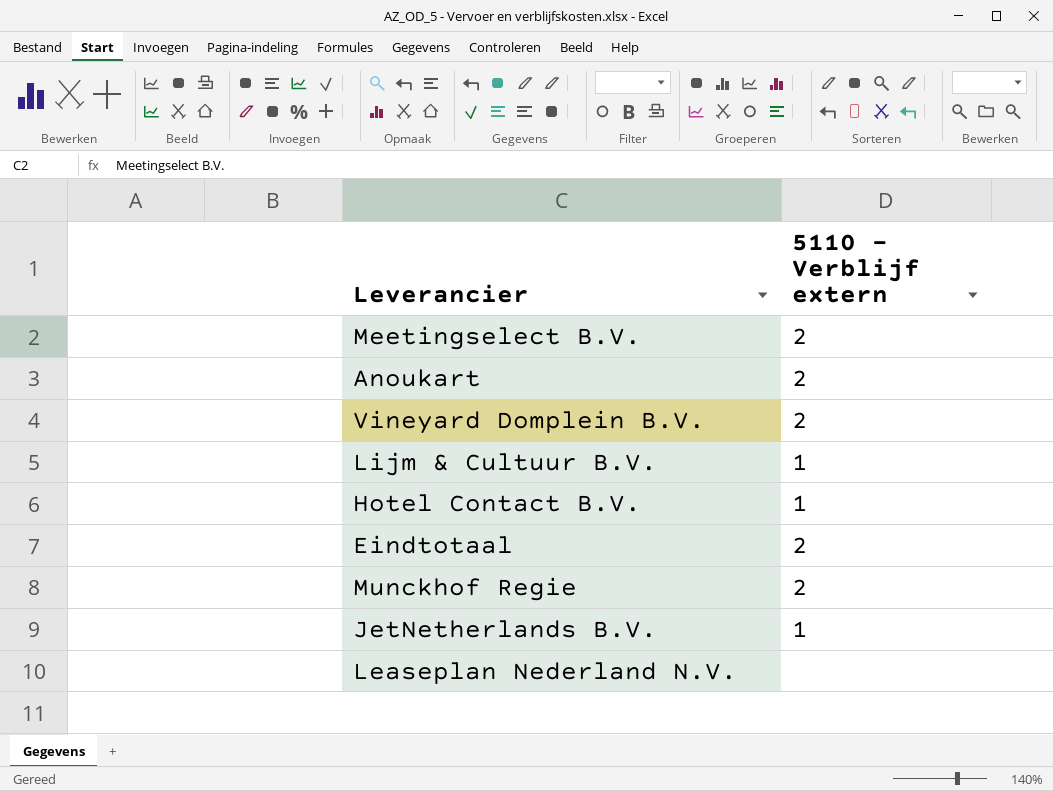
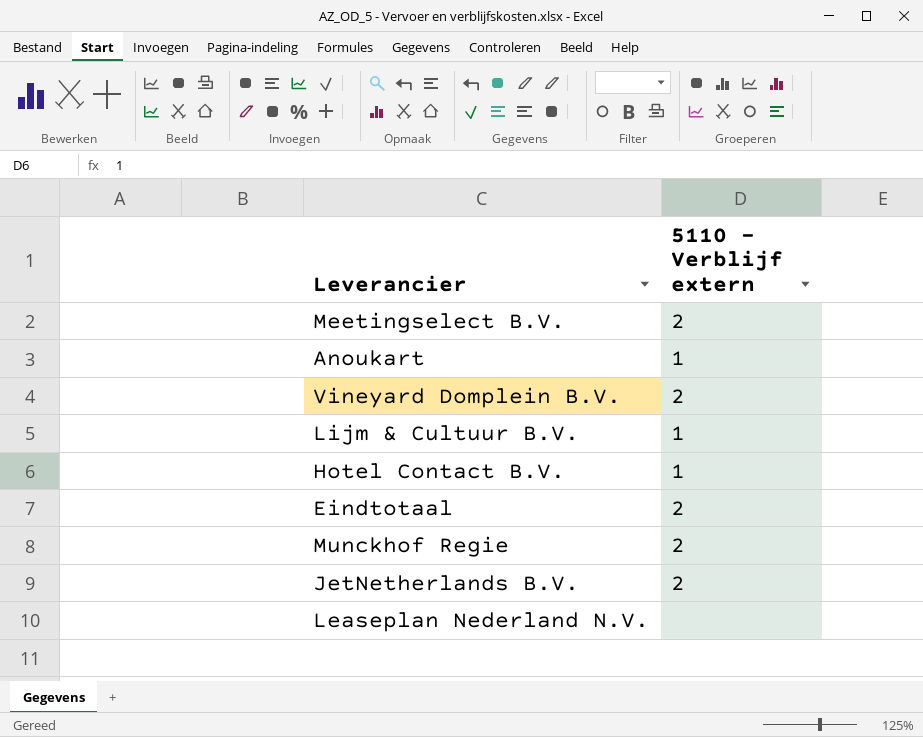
Anoukart | 5110 - Verblijf extern: 2 -> 1
JetNetherlands B.V. | 5110 - Verblijf extern: 1 -> 2

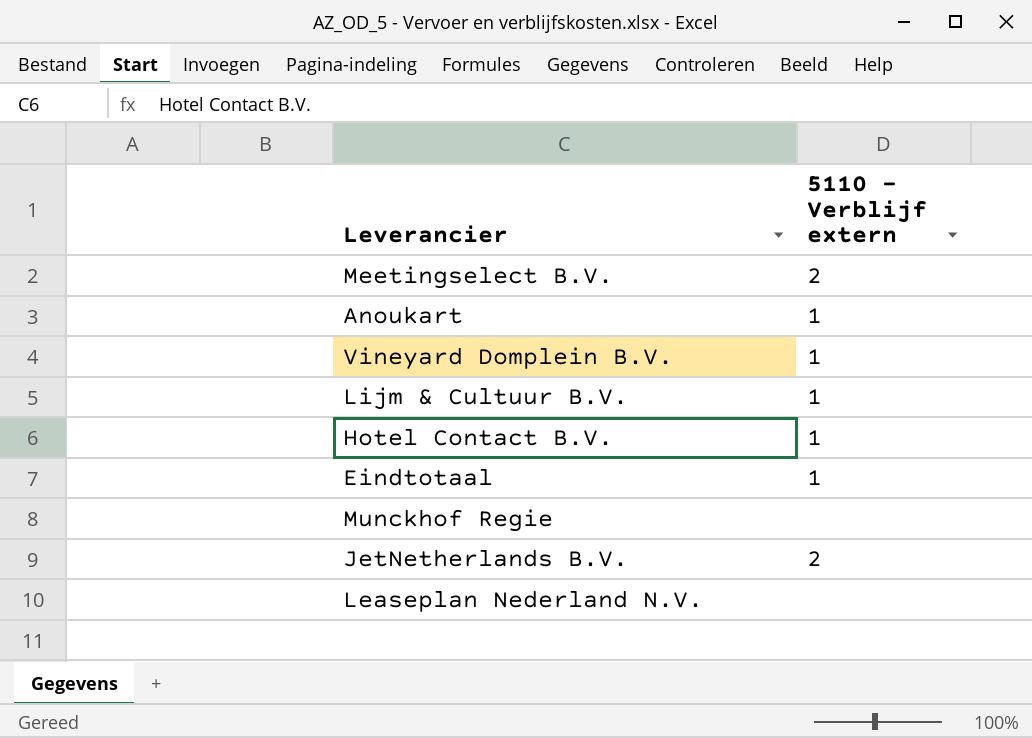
Vineyard Domplein B.V. | 5110 - Verblijf extern: 2 -> 1
Eindtotaal | 5110 - Verblijf extern: 2 -> 1
Munckhof Regie | 5110 - Verblijf extern: 2 -> none

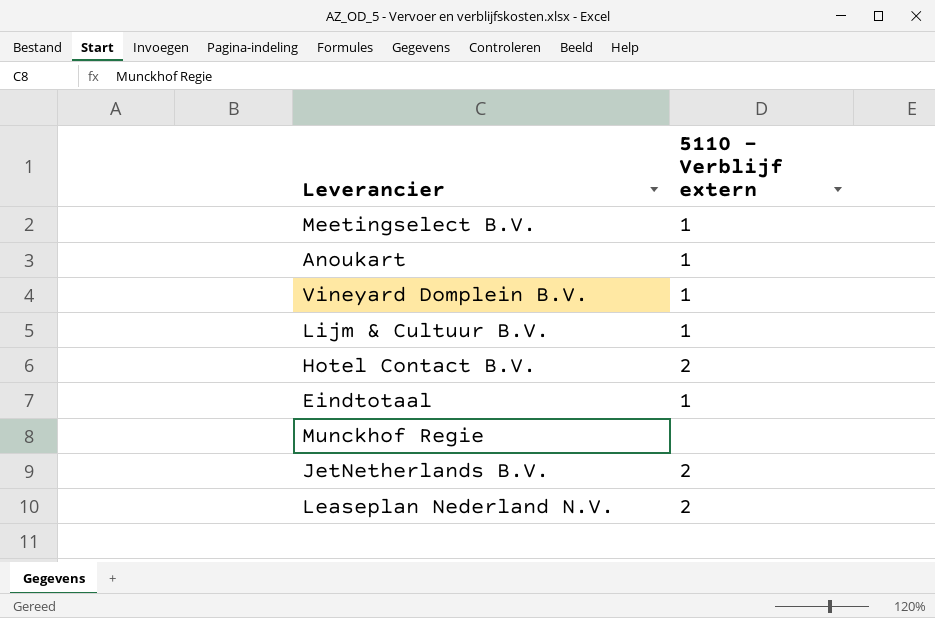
Meetingselect B.V. | 5110 - Verblijf extern: 2 -> 1
Hotel Contact B.V. | 5110 - Verblijf extern: 1 -> 2
Leaseplan Nederland N.V. | 5110 - Verblijf extern: none -> 2

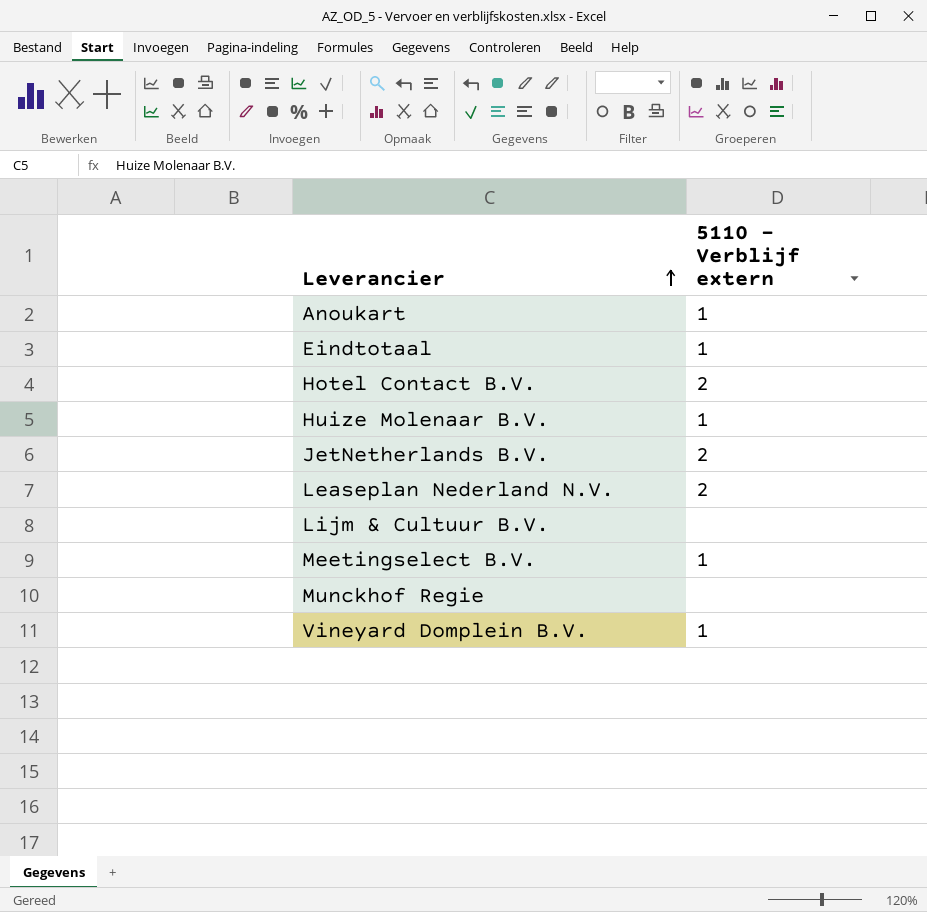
row order: none -> Leverancier ascending
row Huize Molenaar B.V.: none -> 1
Lijm & Cultuur B.V. | 5110 - Verblijf extern: 1 -> none

